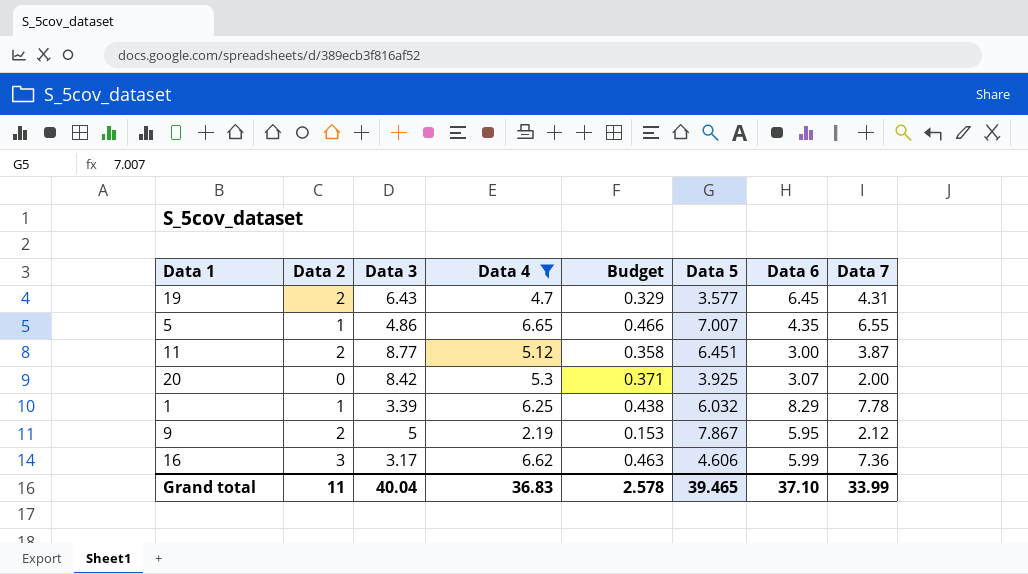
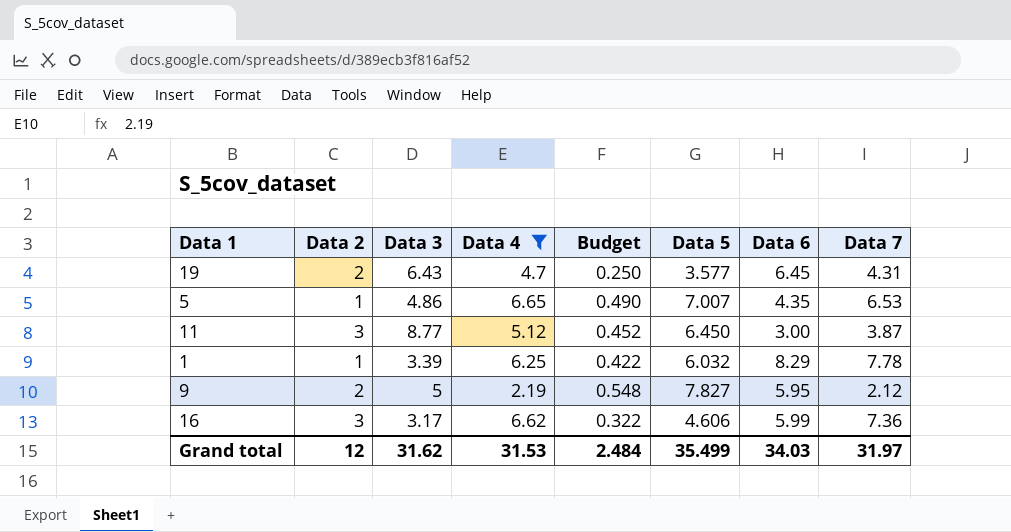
column Budget | formula: [Data 4] * 0.07 -> [Data 5] * 0.07
row 20: 0 | 8.42 | 5.3 | 0.371 | 3.925 | 3.07 | 2.00 -> none
5 | Data 7: 6.55 -> 6.53
11 | Data 2: 2 -> 3
11 | Data 5: 6.451 -> 6.450
9 | Data 5: 7.867 -> 7.827
Grand total | Data 2: 11 -> 12
Grand total | Data 3: 40.04 -> 31.62
Grand total | Data 4: 36.83 -> 31.53
Grand total | Budget: 2.578 -> 2.484
Grand total | Data 5: 39.465 -> 35.499
Grand total | Data 6: 37.10 -> 34.03
Grand total | Data 7: 33.99 -> 31.97

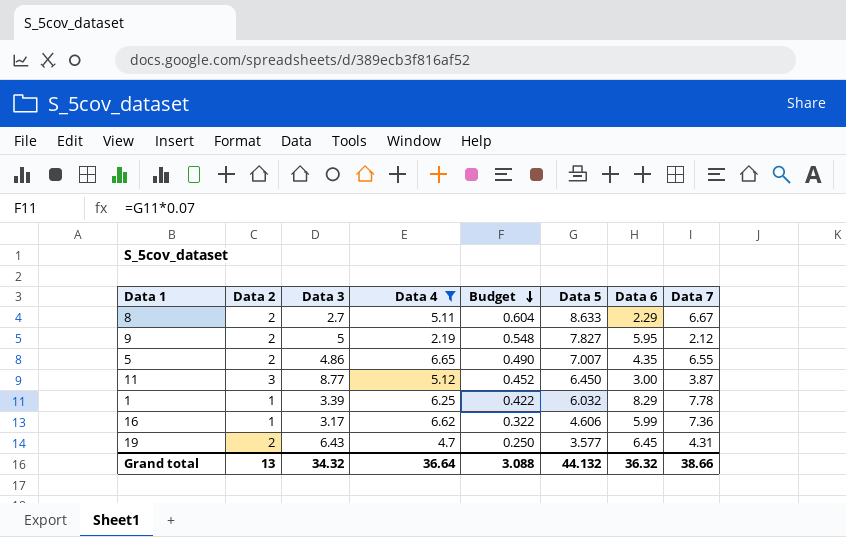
row order: none -> Budget descending
row 8: none -> 2 | 2.7 | 5.11 | 0.604 | 8.633 | 2.29 | 6.67
5 | Data 2: 1 -> 2
5 | Data 7: 6.53 -> 6.55
16 | Data 2: 3 -> 1
Grand total | Data 2: 12 -> 13
Grand total | Data 3: 31.62 -> 34.32
Grand total | Data 4: 31.53 -> 36.64
Grand total | Budget: 2.484 -> 3.088
Grand total | Data 5: 35.499 -> 44.132
Grand total | Data 6: 34.03 -> 36.32
Grand total | Data 7: 31.97 -> 38.66

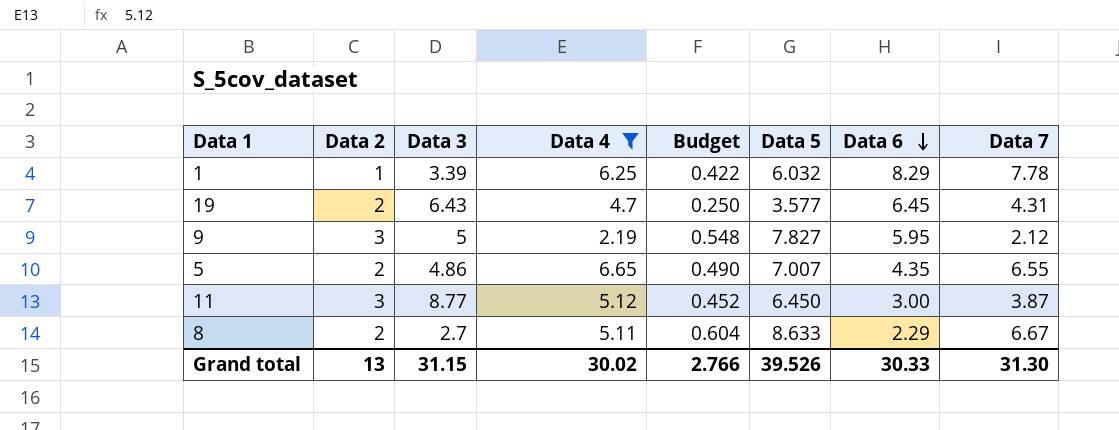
row order: Budget descending -> Data 6 descending
row 16: 1 | 3.17 | 6.62 | 0.322 | 4.606 | 5.99 | 7.36 -> none
9 | Data 2: 2 -> 3
Grand total | Data 3: 34.32 -> 31.15
Grand total | Data 4: 36.64 -> 30.02
Grand total | Budget: 3.088 -> 2.766
Grand total | Data 5: 44.132 -> 39.526
Grand total | Data 6: 36.32 -> 30.33
Grand total | Data 7: 38.66 -> 31.30

